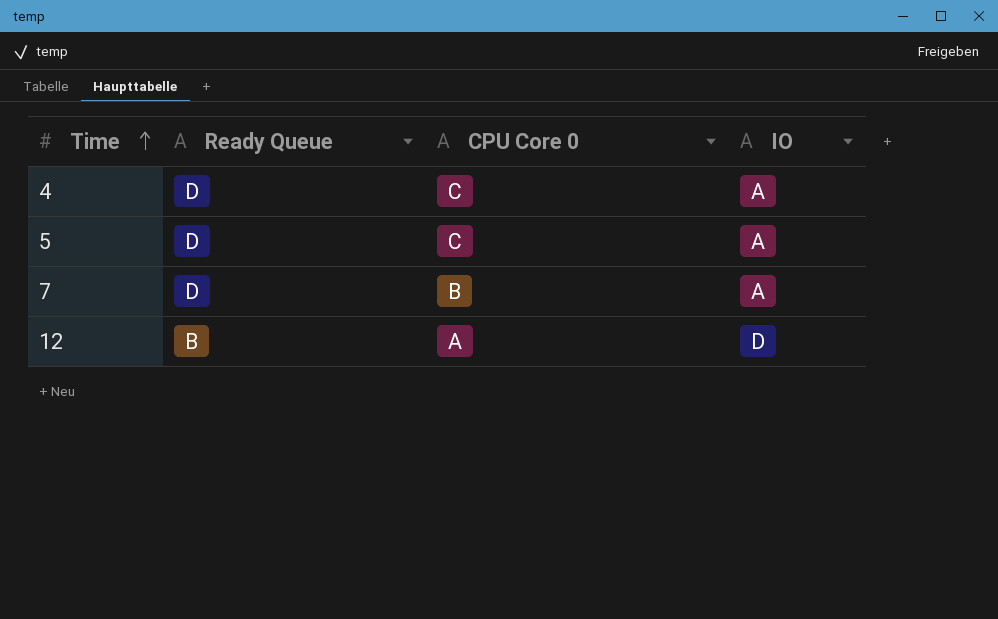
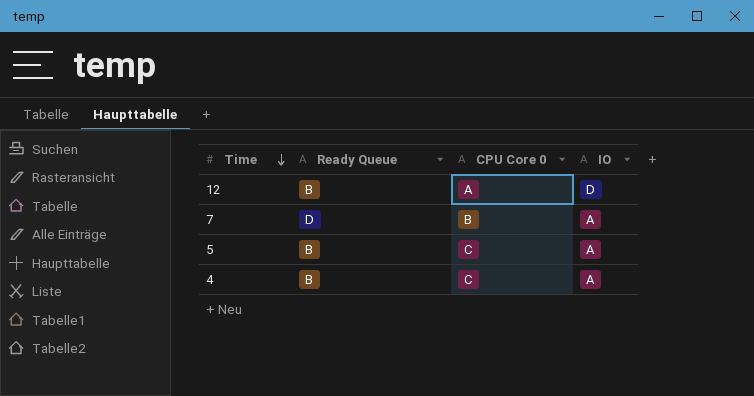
row order: Time ascending -> Time descending
5 | Ready Queue: D -> B
4 | Ready Queue: D -> B

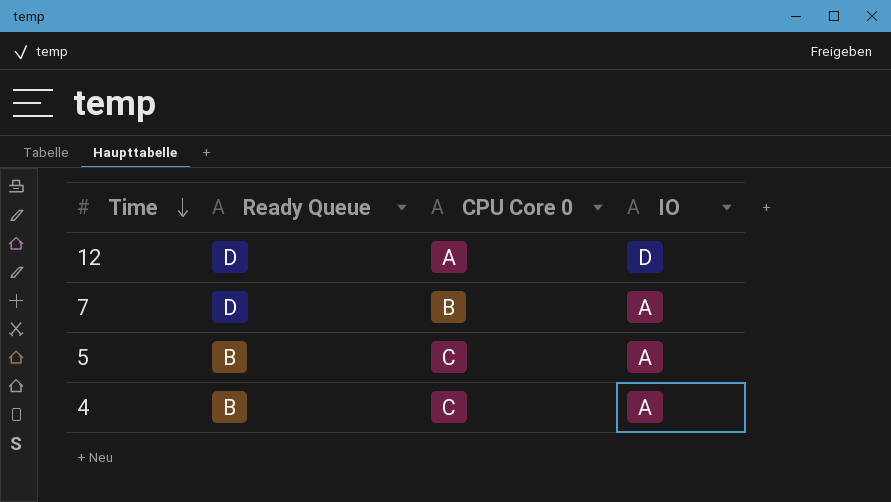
12 | Ready Queue: B -> D

